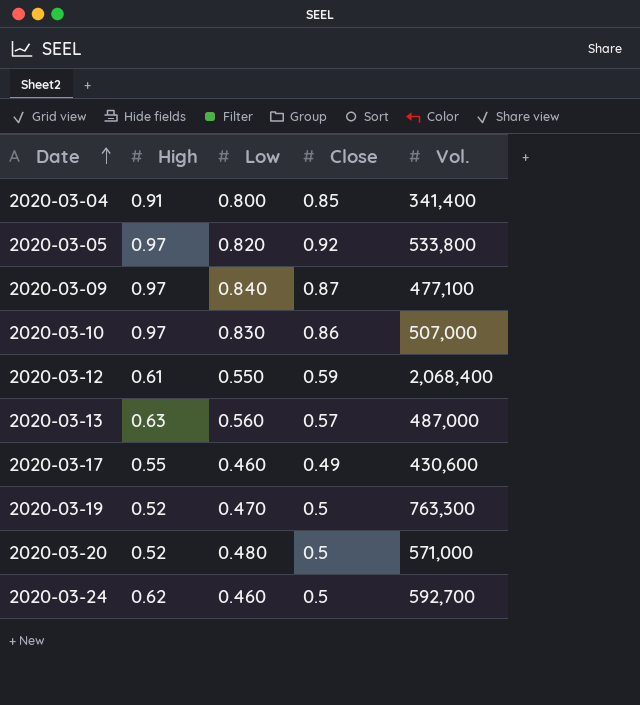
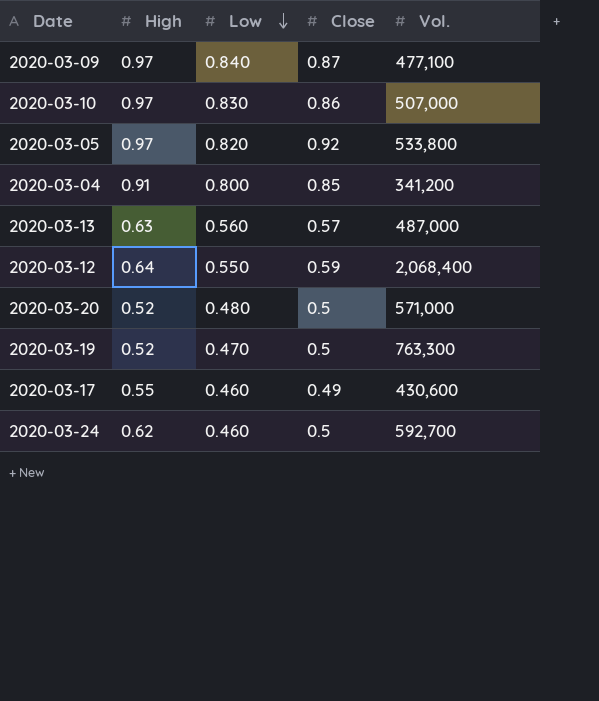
row order: Date ascending -> Low descending
2020-03-04 | Vol.: 341,400 -> 341,200
2020-03-12 | High: 0.61 -> 0.64

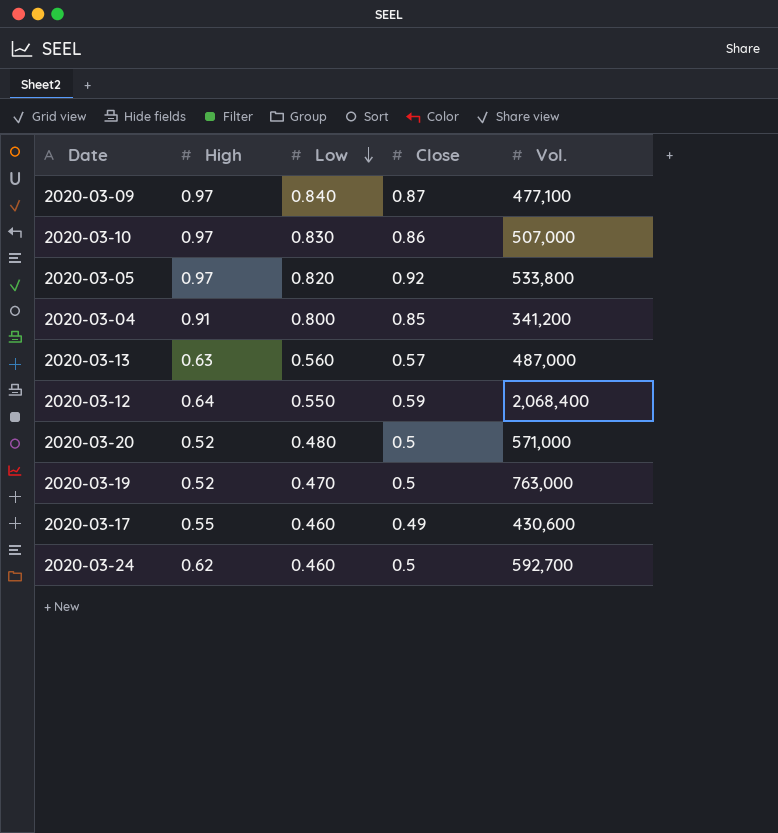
2020-03-19 | Vol.: 763,300 -> 763,000

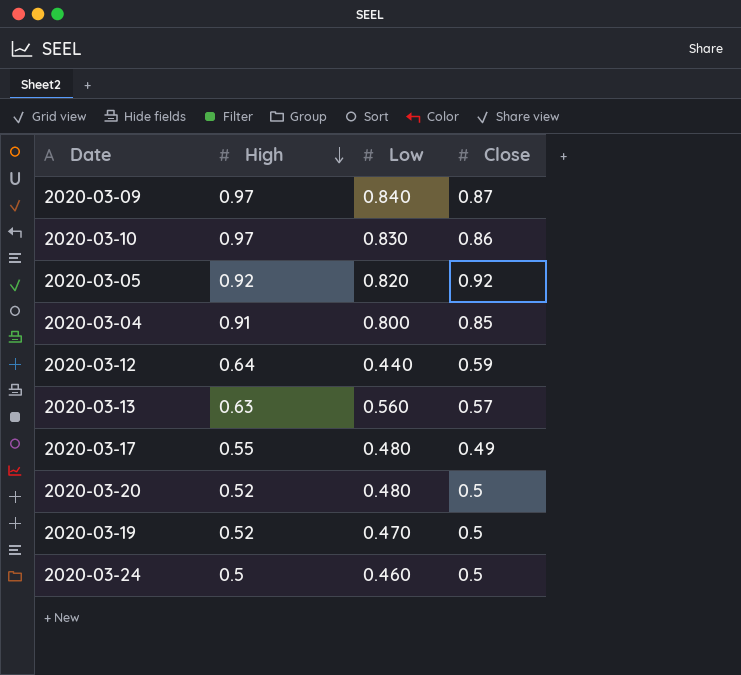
row order: Low descending -> High descending
column Vol. | position: 5 -> none
2020-03-05 | High: 0.97 -> 0.92
2020-03-12 | Low: 0.550 -> 0.440
2020-03-17 | Low: 0.460 -> 0.480
2020-03-24 | High: 0.62 -> 0.5

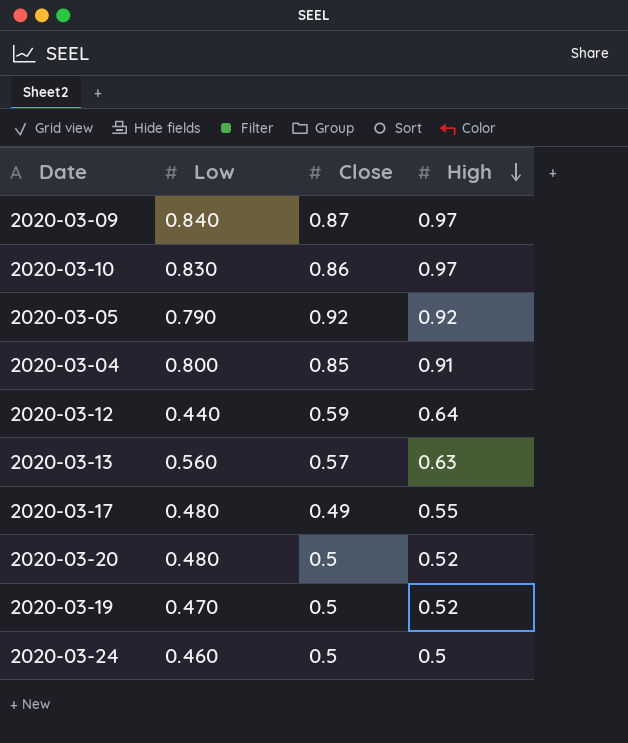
column High | position: 2 -> 4
2020-03-05 | Low: 0.820 -> 0.790

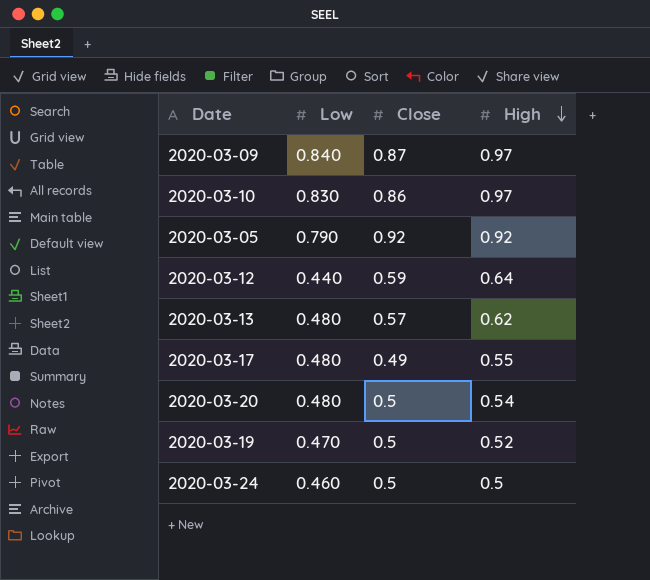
row 2020-03-04: 0.800 | 0.85 | 0.91 -> none
2020-03-13 | Low: 0.560 -> 0.480
2020-03-13 | High: 0.63 -> 0.62
2020-03-20 | High: 0.52 -> 0.54

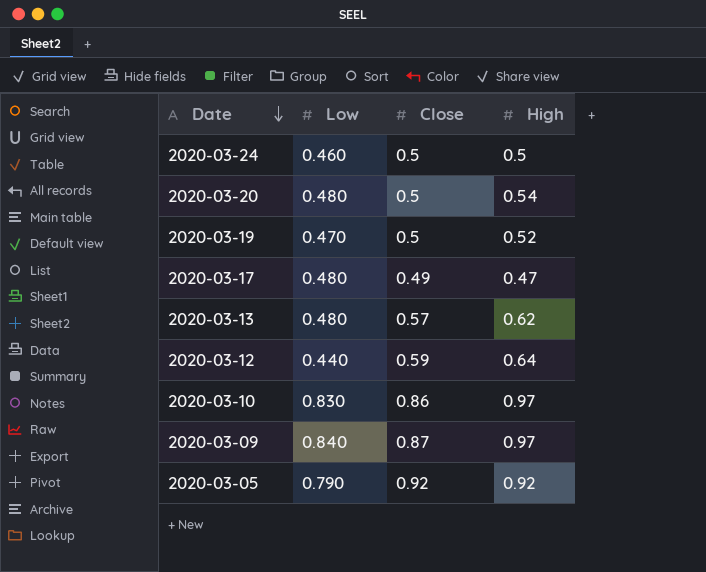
row order: High descending -> Date descending
2020-03-17 | High: 0.55 -> 0.47

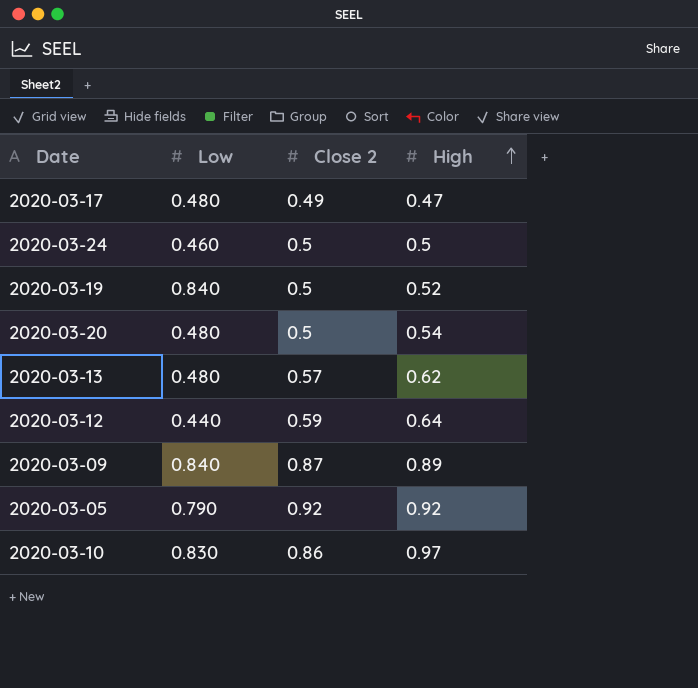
row order: Date descending -> High ascending
column name: Close -> Close 2
2020-03-19 | Low: 0.470 -> 0.840
2020-03-09 | High: 0.97 -> 0.89

